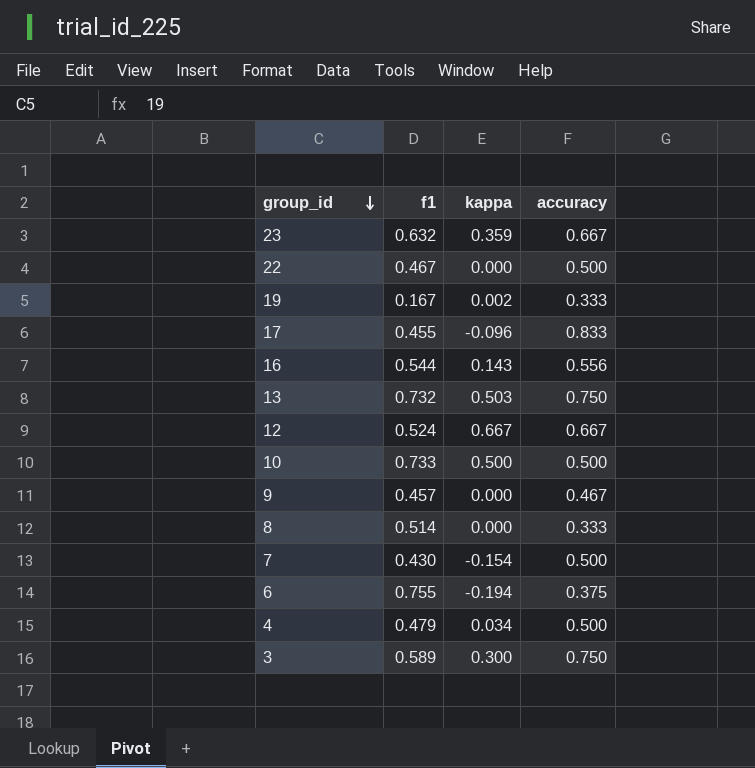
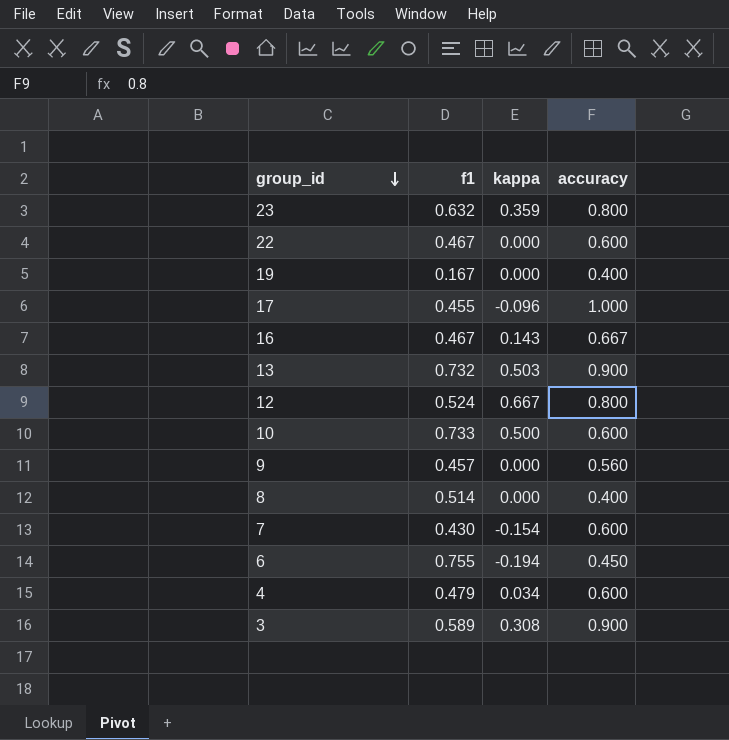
23 | accuracy: 0.667 -> 0.800
22 | accuracy: 0.500 -> 0.600
19 | kappa: 0.002 -> 0.000
19 | accuracy: 0.333 -> 0.400
17 | accuracy: 0.833 -> 1.000
16 | f1: 0.544 -> 0.467
16 | accuracy: 0.556 -> 0.667
13 | accuracy: 0.750 -> 0.900
12 | accuracy: 0.667 -> 0.800
10 | accuracy: 0.500 -> 0.600
9 | accuracy: 0.467 -> 0.560
8 | accuracy: 0.333 -> 0.400
7 | accuracy: 0.500 -> 0.600
6 | accuracy: 0.375 -> 0.450
4 | accuracy: 0.500 -> 0.600
3 | kappa: 0.300 -> 0.308
3 | accuracy: 0.750 -> 0.900

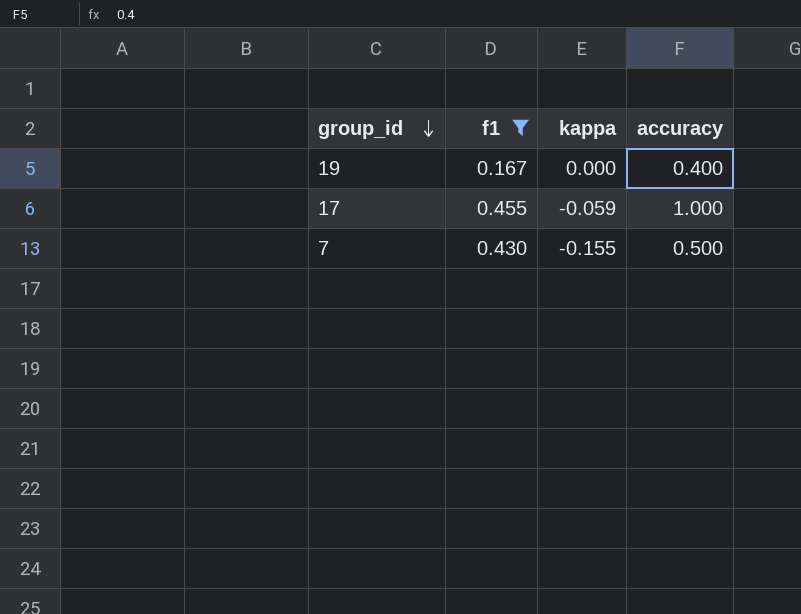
filter: none -> f1 <= 0.455
17 | kappa: -0.096 -> -0.059
7 | kappa: -0.154 -> -0.155
7 | accuracy: 0.600 -> 0.500

